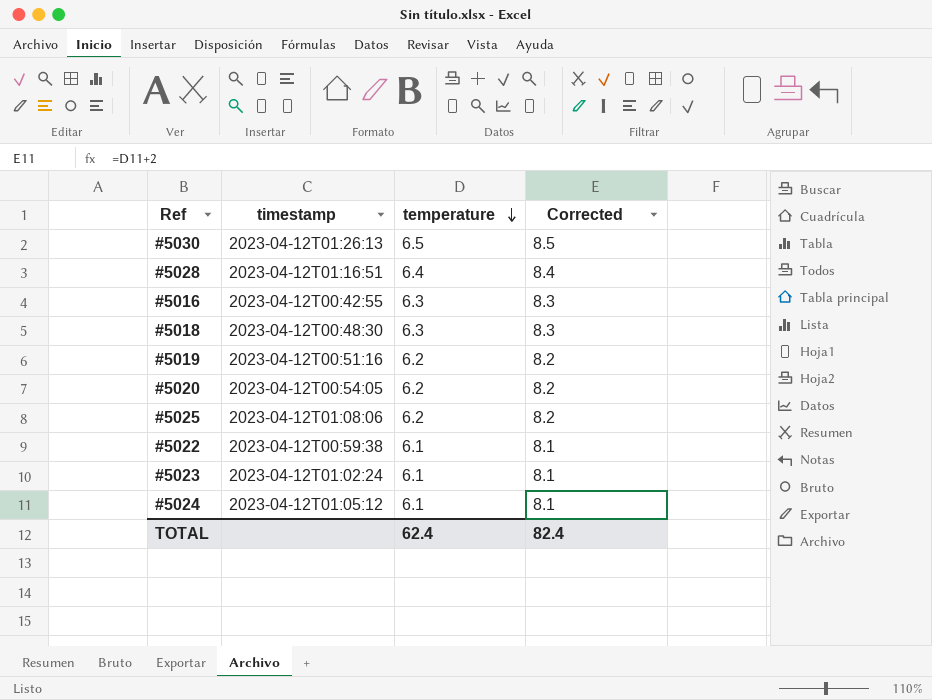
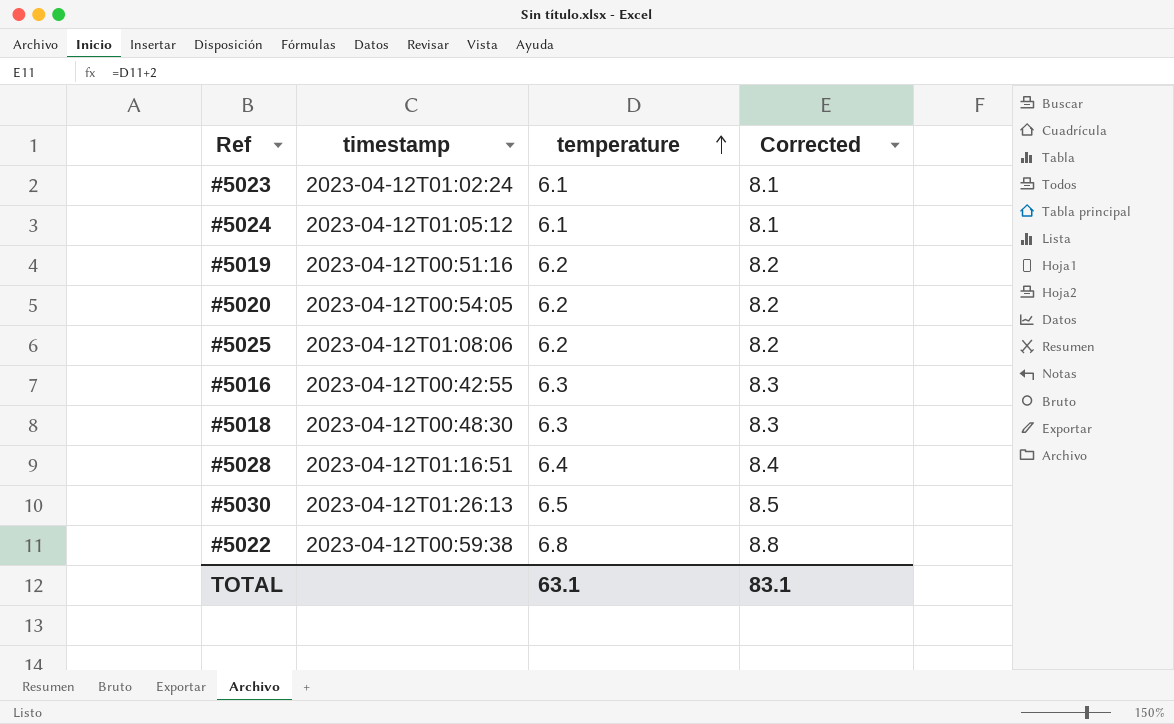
row order: temperature descending -> temperature ascending
#5022 | temperature: 6.1 -> 6.8
#5022 | Corrected: 8.1 -> 8.8
TOTAL | temperature: 62.4 -> 63.1
TOTAL | Corrected: 82.4 -> 83.1

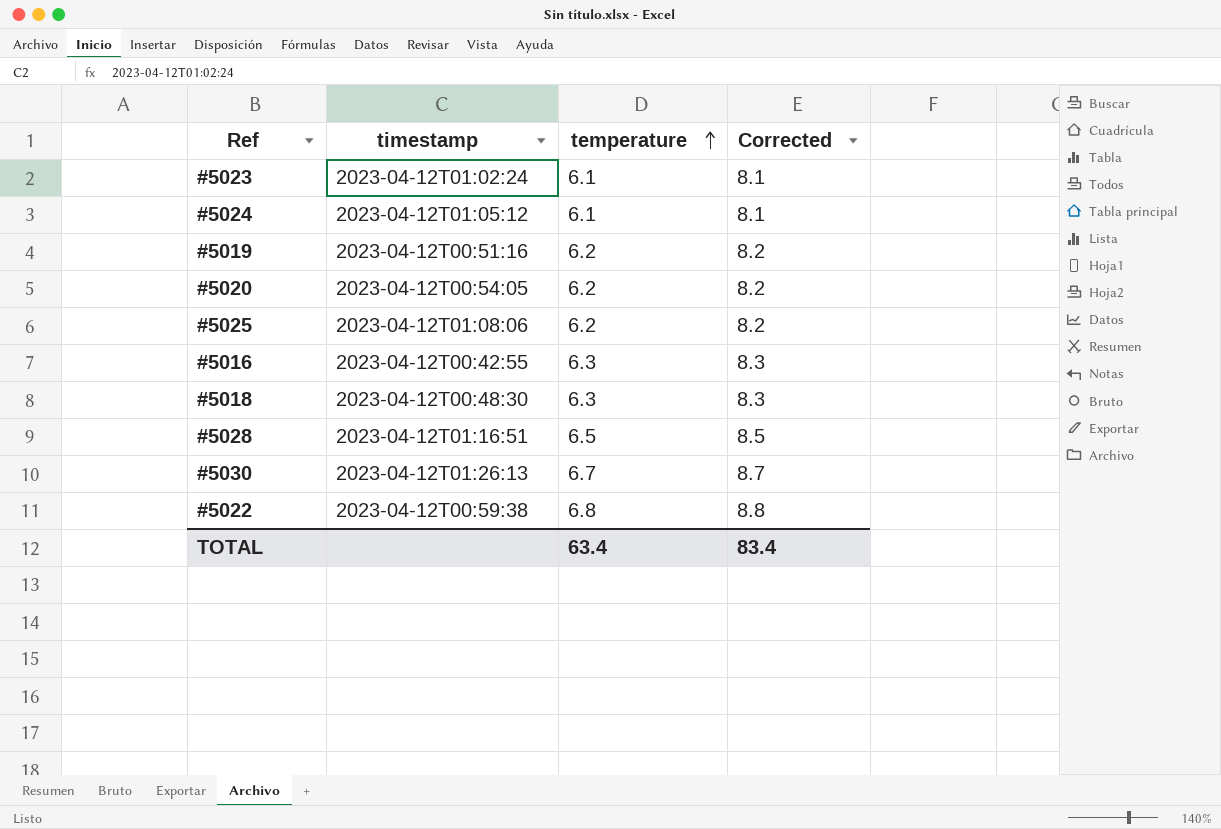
#5028 | temperature: 6.4 -> 6.5
#5028 | Corrected: 8.4 -> 8.5
#5030 | temperature: 6.5 -> 6.7
#5030 | Corrected: 8.5 -> 8.7
TOTAL | temperature: 63.1 -> 63.4
TOTAL | Corrected: 83.1 -> 83.4

